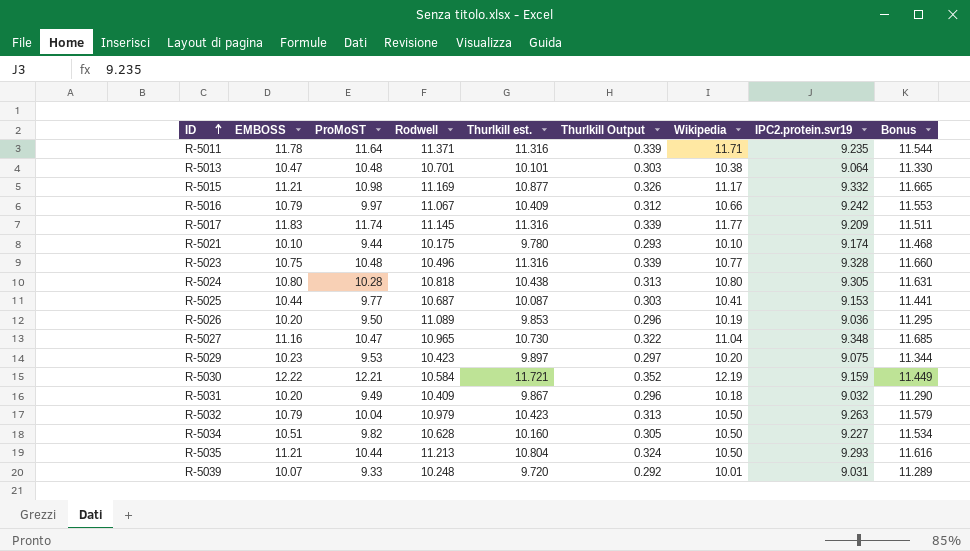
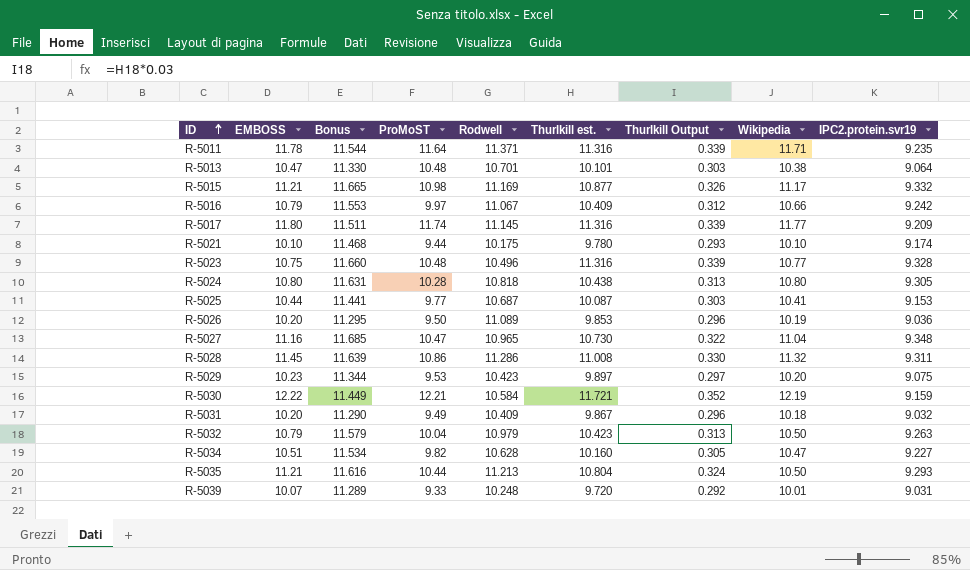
column Bonus | position: 9 -> 3
R-5017 | EMBOSS: 11.83 -> 11.80
row R-5028: none -> 11.45 | 11.639 | 10.86 | 11.286 | 11.008 | 0.330 | 11.32 | 9.311
R-5034 | Wikipedia: 10.50 -> 10.47

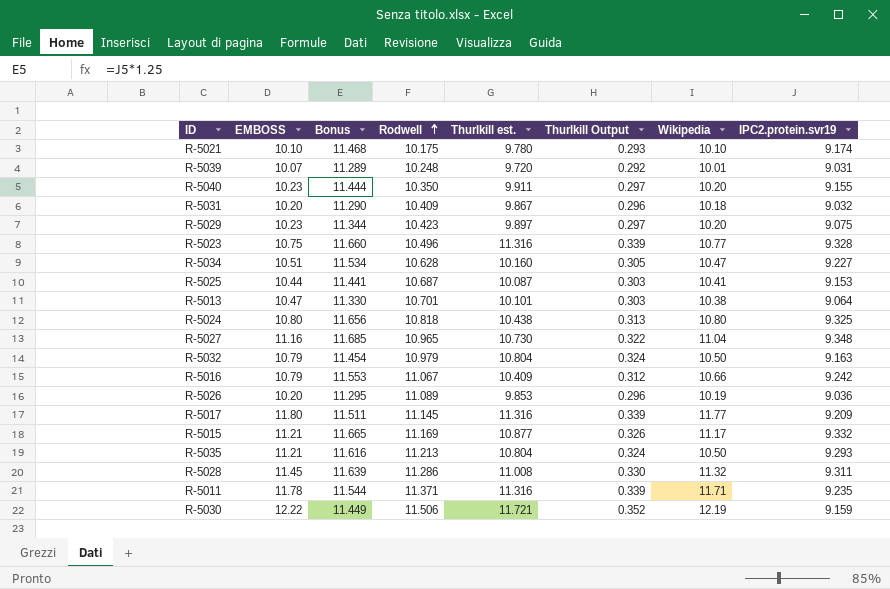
row order: ID ascending -> Rodwell ascending
column ProMoST | position: 4 -> none
row R-5040: none -> 10.23 | 11.444 | 10.350 | 9.911 | 0.297 | 10.20 | 9.155
R-5024 | Bonus: 11.631 -> 11.656
R-5024 | IPC2.protein.svr19: 9.305 -> 9.325
R-5032 | Bonus: 11.579 -> 11.454
R-5032 | Thurlkill est.: 10.423 -> 10.804
R-5032 | Thurlkill Output: 0.313 -> 0.324
R-5032 | IPC2.protein.svr19: 9.263 -> 9.163
R-5030 | Rodwell: 10.584 -> 11.506

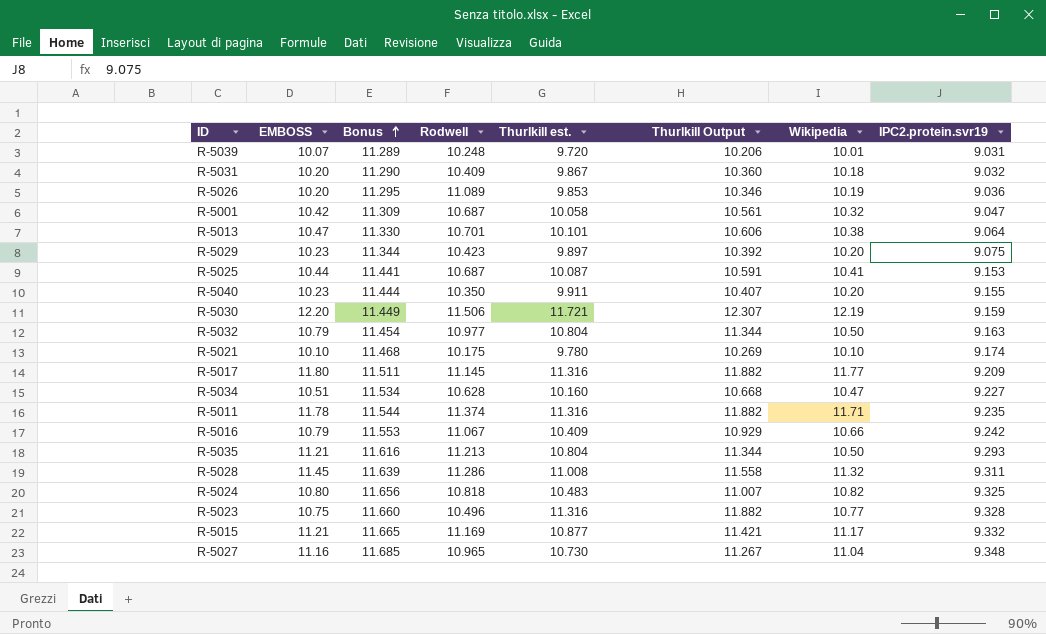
row order: Rodwell ascending -> Bonus ascending
column Thurlkill Output | formula: [Thurlkill est.] * 0.03 -> [Thurlkill est.] * 1.05
row R-5001: none -> 10.42 | 11.309 | 10.687 | 10.058 | 10.561 | 10.32 | 9.047
R-5030 | EMBOSS: 12.22 -> 12.20
R-5032 | Rodwell: 10.979 -> 10.977
R-5011 | Rodwell: 11.371 -> 11.374
R-5024 | Thurlkill est.: 10.438 -> 10.483
R-5024 | Wikipedia: 10.80 -> 10.82

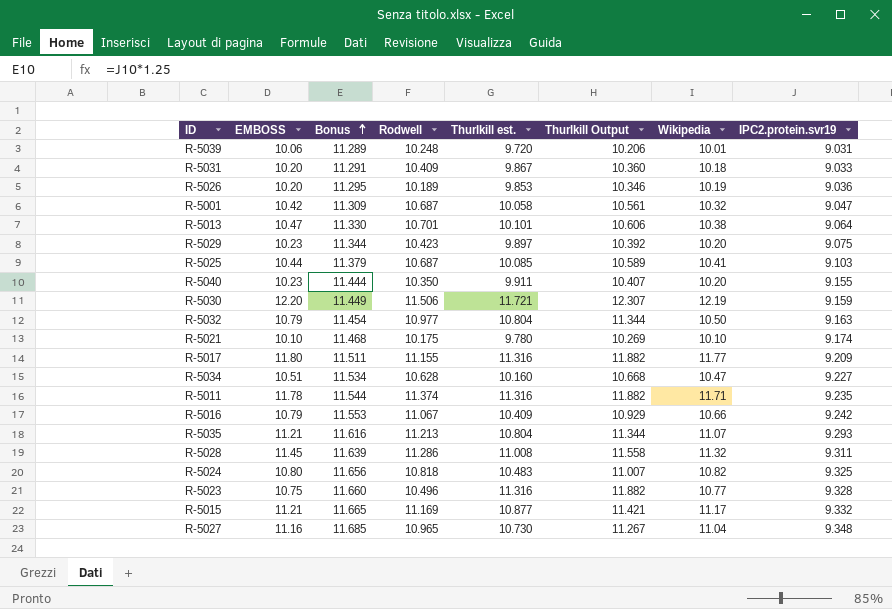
R-5039 | EMBOSS: 10.07 -> 10.06
R-5031 | Bonus: 11.290 -> 11.291
R-5031 | IPC2.protein.svr19: 9.032 -> 9.033
R-5026 | Rodwell: 11.089 -> 10.189
R-5025 | Bonus: 11.441 -> 11.379
R-5025 | Thurlkill est.: 10.087 -> 10.085
R-5025 | Thurlkill Output: 10.591 -> 10.589
R-5025 | IPC2.protein.svr19: 9.153 -> 9.103
R-5017 | Rodwell: 11.145 -> 11.155
R-5035 | Wikipedia: 10.50 -> 11.07

